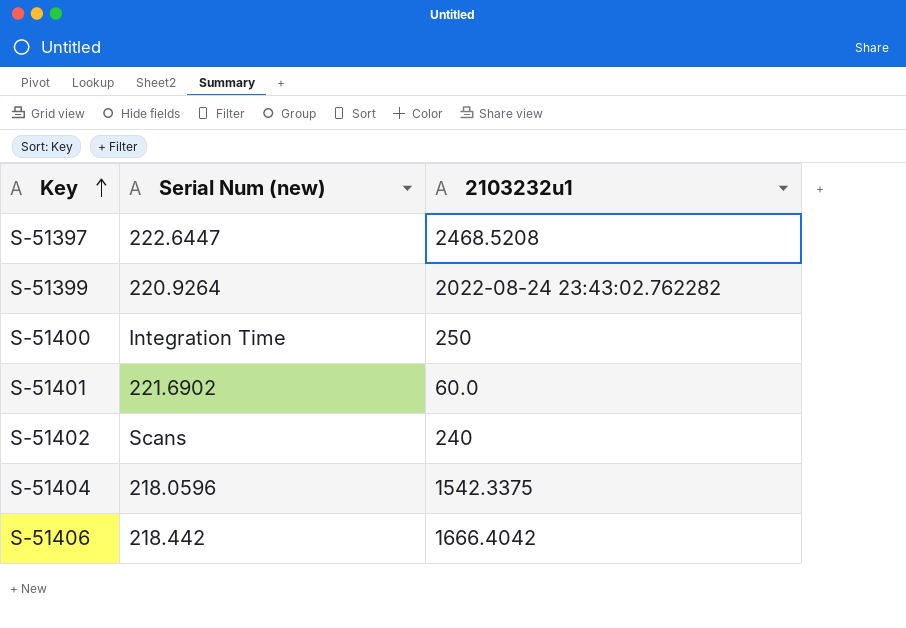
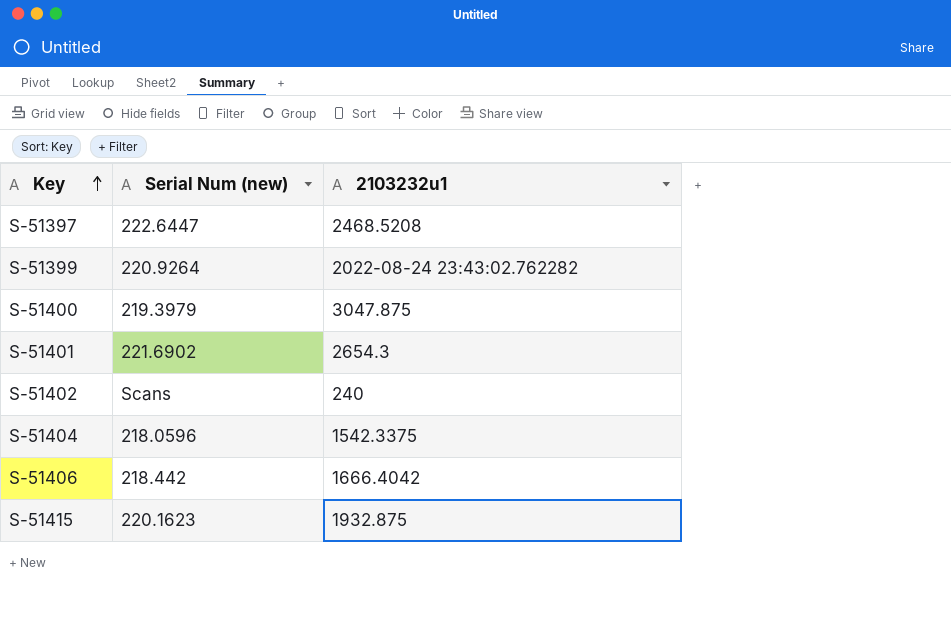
S-51400 | Serial Num (new): Integration Time -> 219.3979
S-51400 | 2103232u1: 250 -> 3047.875
S-51401 | 2103232u1: 60.0 -> 2654.3
row S-51415: none -> 220.1623 | 1932.875

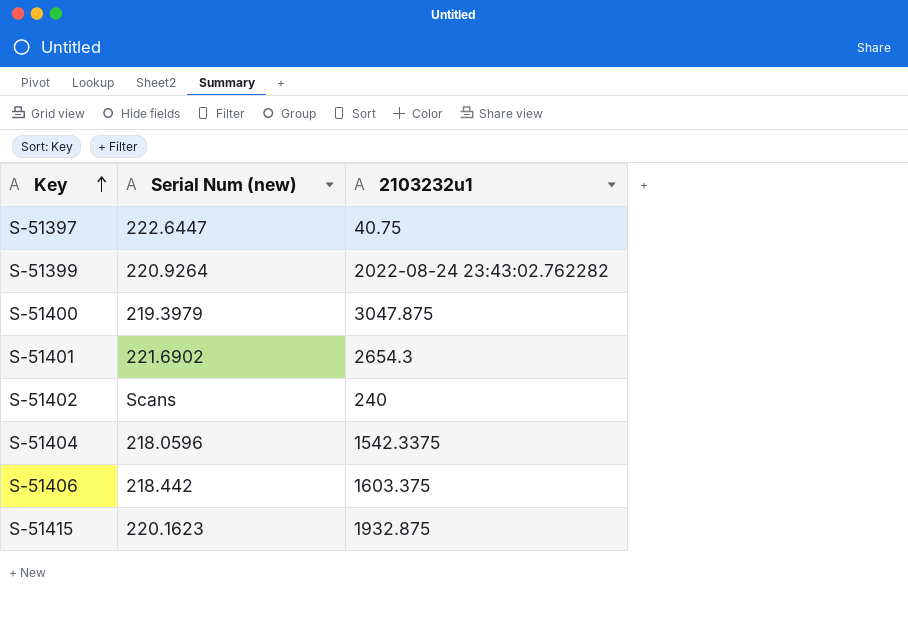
S-51397 | 2103232u1: 2468.5208 -> 40.75
S-51406 | 2103232u1: 1666.4042 -> 1603.375

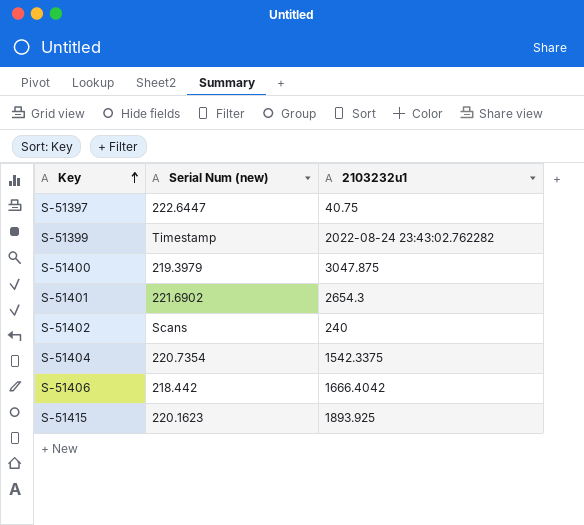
S-51399 | Serial Num (new): 220.9264 -> Timestamp
S-51404 | Serial Num (new): 218.0596 -> 220.7354
S-51406 | 2103232u1: 1603.375 -> 1666.4042
S-51415 | 2103232u1: 1932.875 -> 1893.925

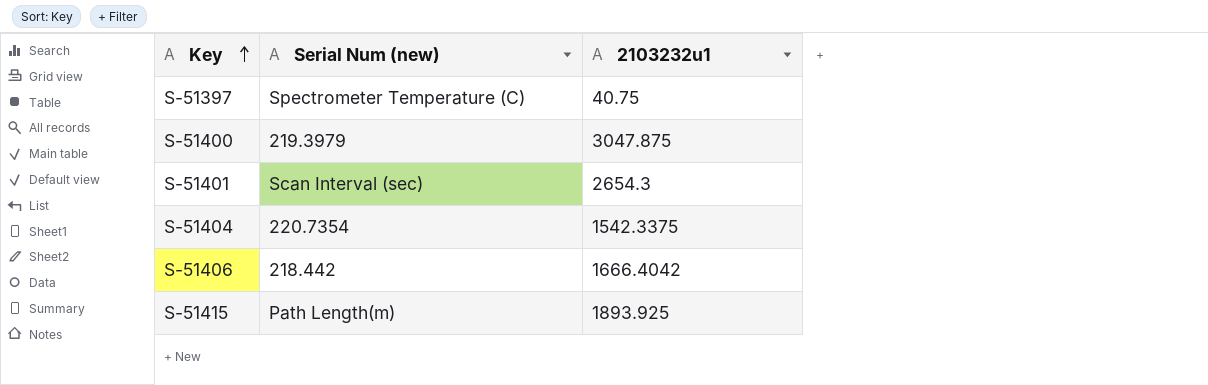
row S-51399: Timestamp | 2022-08-24 23:43:02.762282 -> none
row S-51402: Scans | 240 -> none
S-51397 | Serial Num (new): 222.6447 -> Spectrometer Temperature (C)
S-51401 | Serial Num (new): 221.6902 -> Scan Interval (sec)
S-51415 | Serial Num (new): 220.1623 -> Path Length(m)

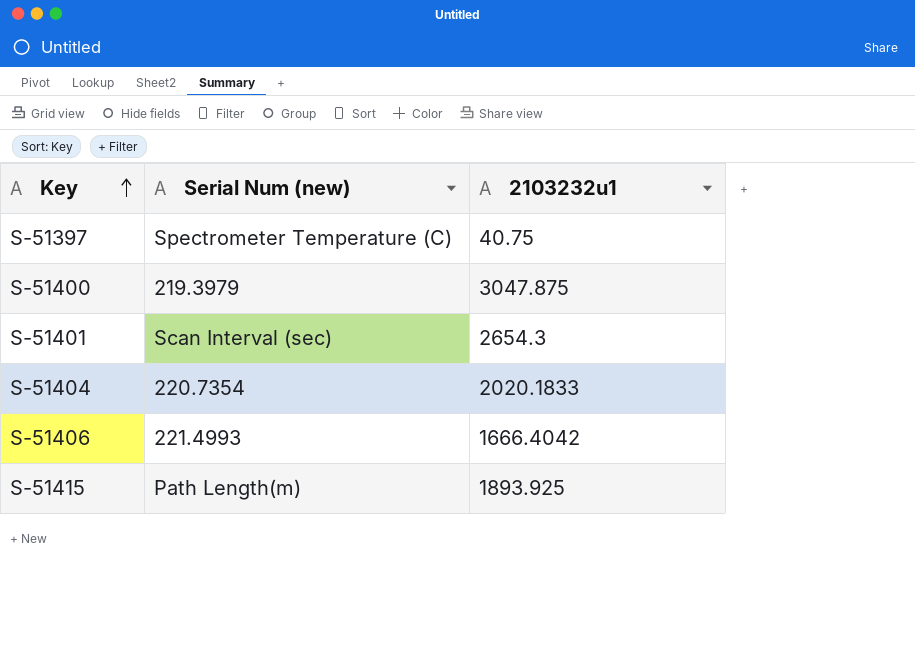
S-51404 | 2103232u1: 1542.3375 -> 2020.1833
S-51406 | Serial Num (new): 218.442 -> 221.4993

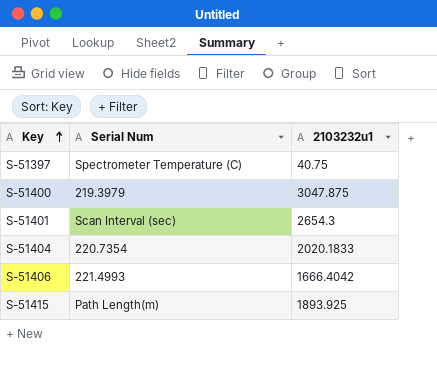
column name: Serial Num (new) -> Serial Num

